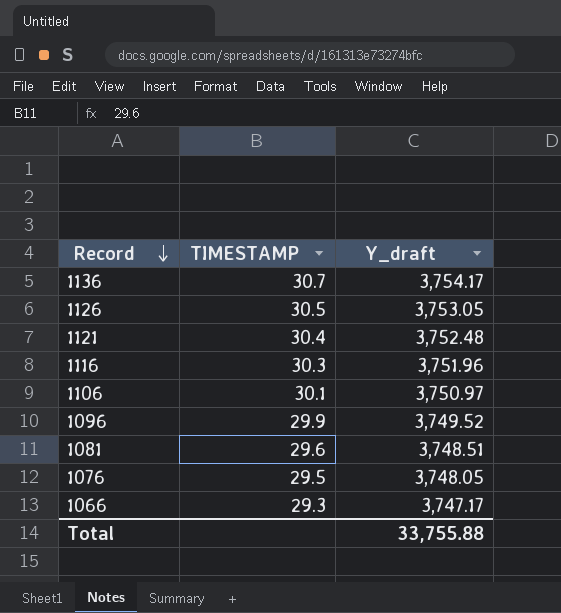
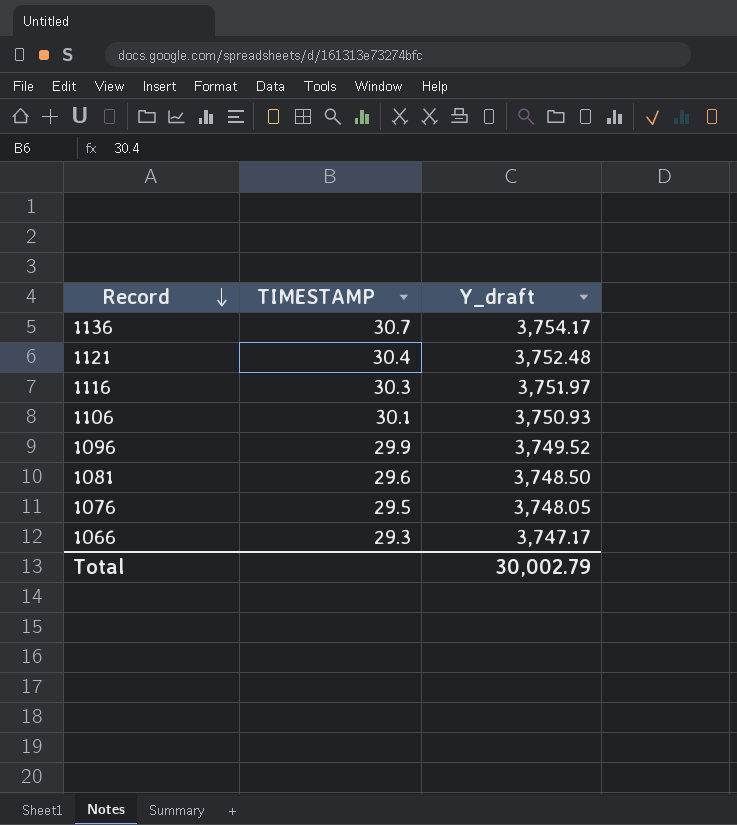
row 1126: 30.5 | 3,753.05 -> none
1116 | Y_draft: 3,751.96 -> 3,751.97
1106 | Y_draft: 3,750.97 -> 3,750.93
1081 | Y_draft: 3,748.51 -> 3,748.50
Total | Y_draft: 33,755.88 -> 30,002.79

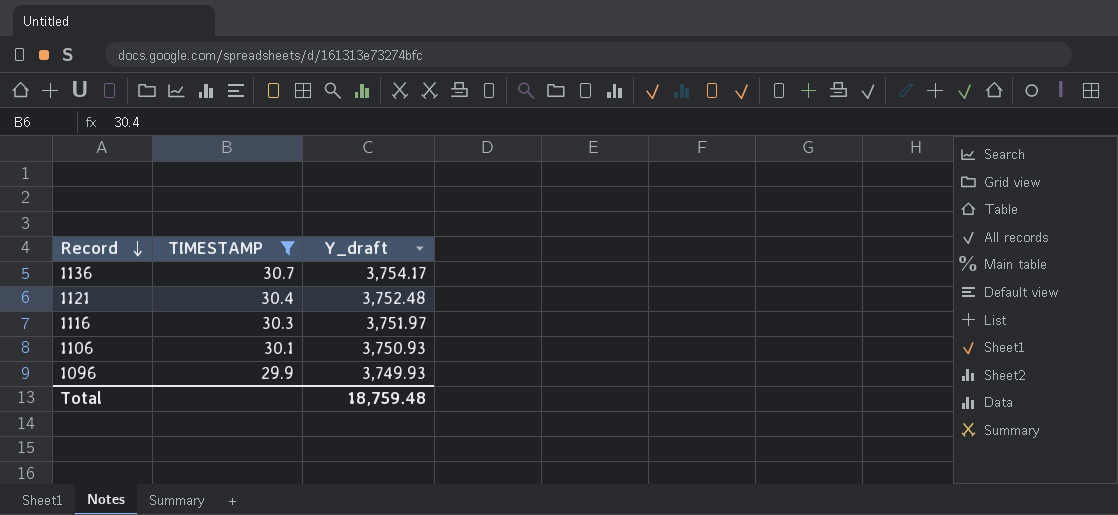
filter: none -> TIMESTAMP >= 29.9
1096 | Y_draft: 3,749.52 -> 3,749.93
Total | Y_draft: 30,002.79 -> 18,759.48

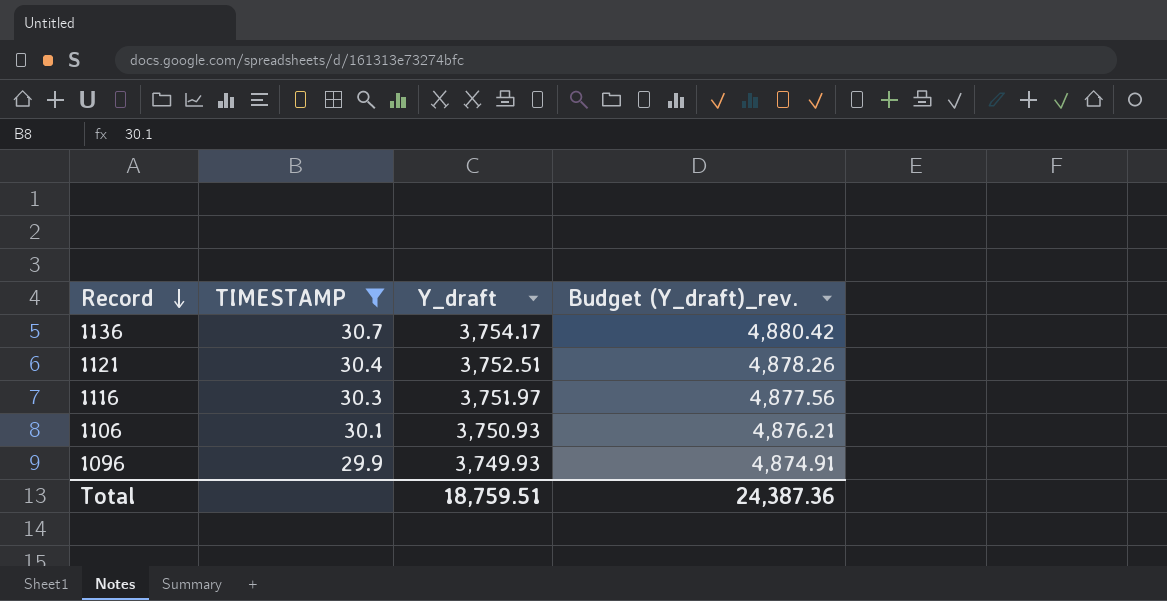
column Budget (Y_draft)_rev. | formula: none -> [Y_draft] * 1.3
1121 | Y_draft: 3,752.48 -> 3,752.51
Total | Y_draft: 18,759.48 -> 18,759.51

